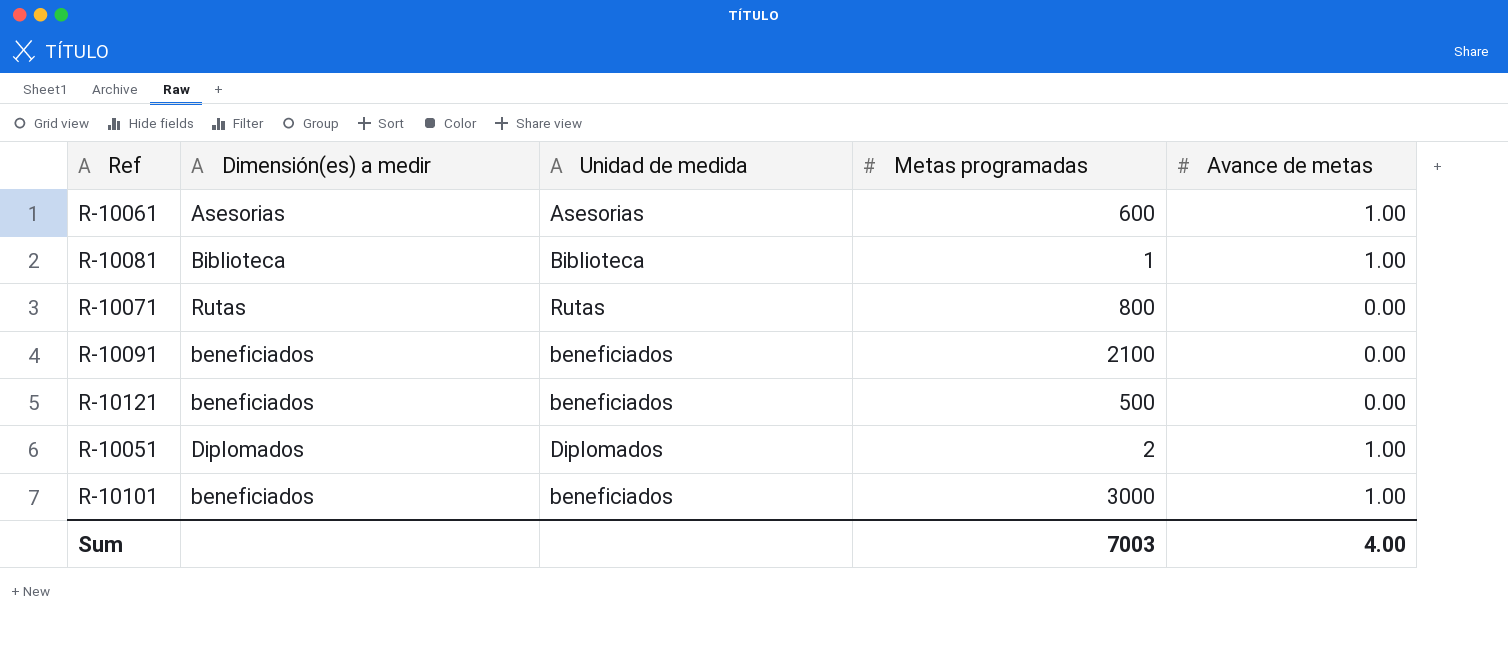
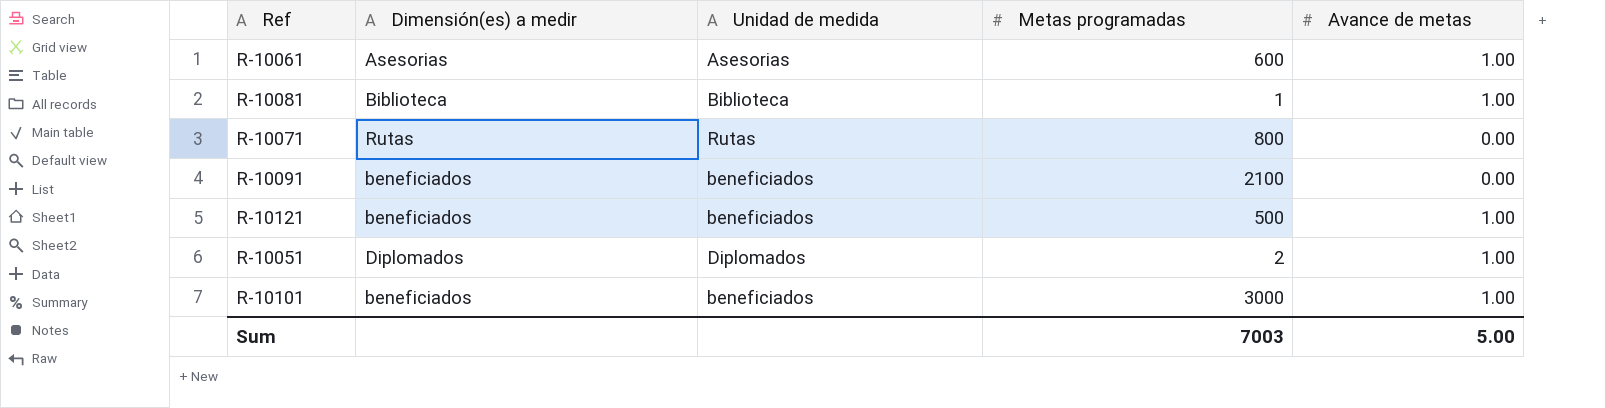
R-10121 | Avance de metas: 0.00 -> 1.00
Sum | Avance de metas: 4.00 -> 5.00

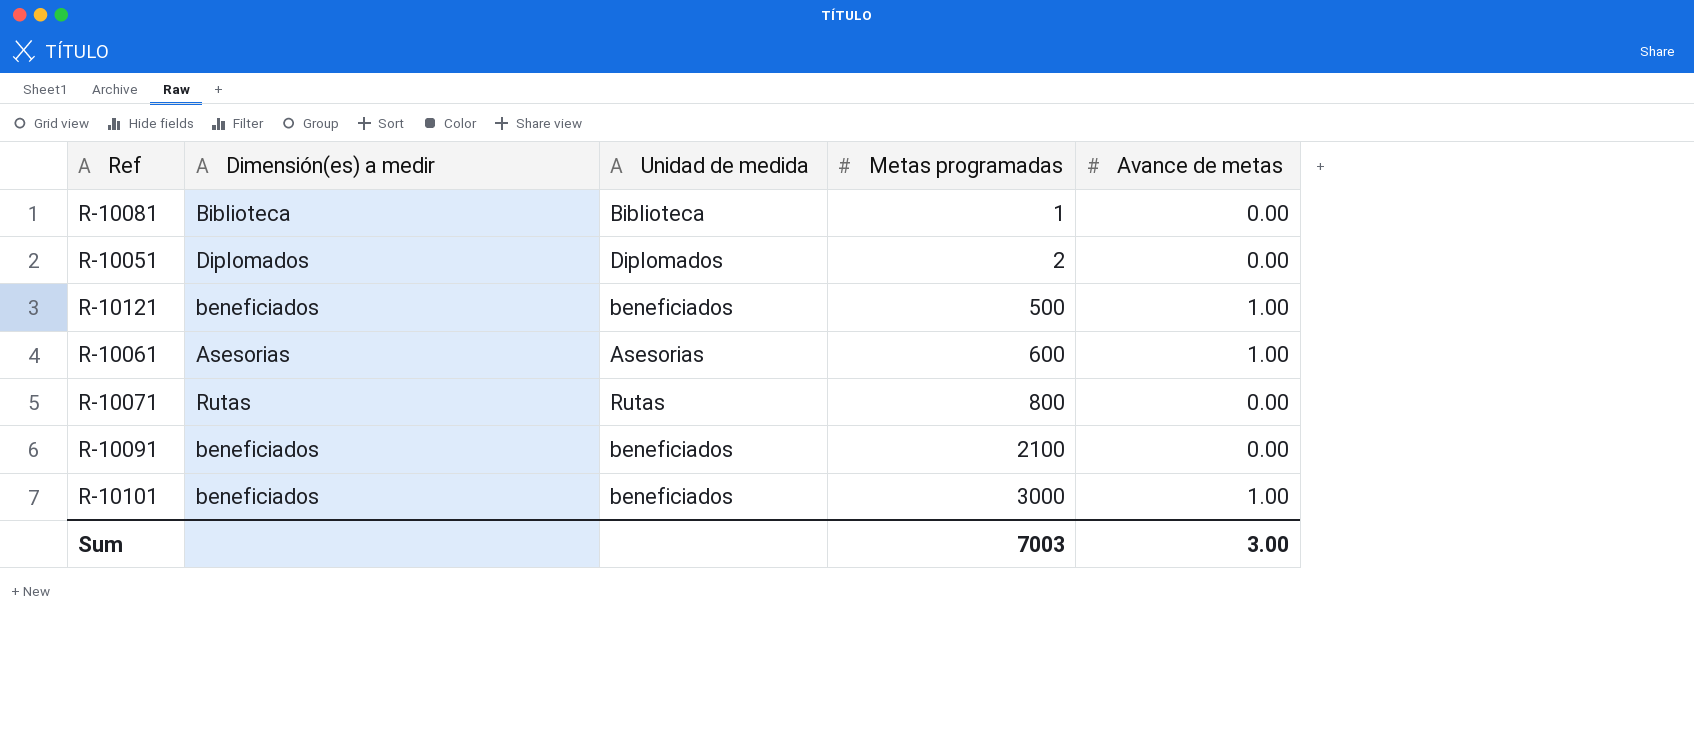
row order: none -> Metas programadas ascending
R-10081 | Avance de metas: 1.00 -> 0.00
R-10051 | Avance de metas: 1.00 -> 0.00
Sum | Avance de metas: 5.00 -> 3.00

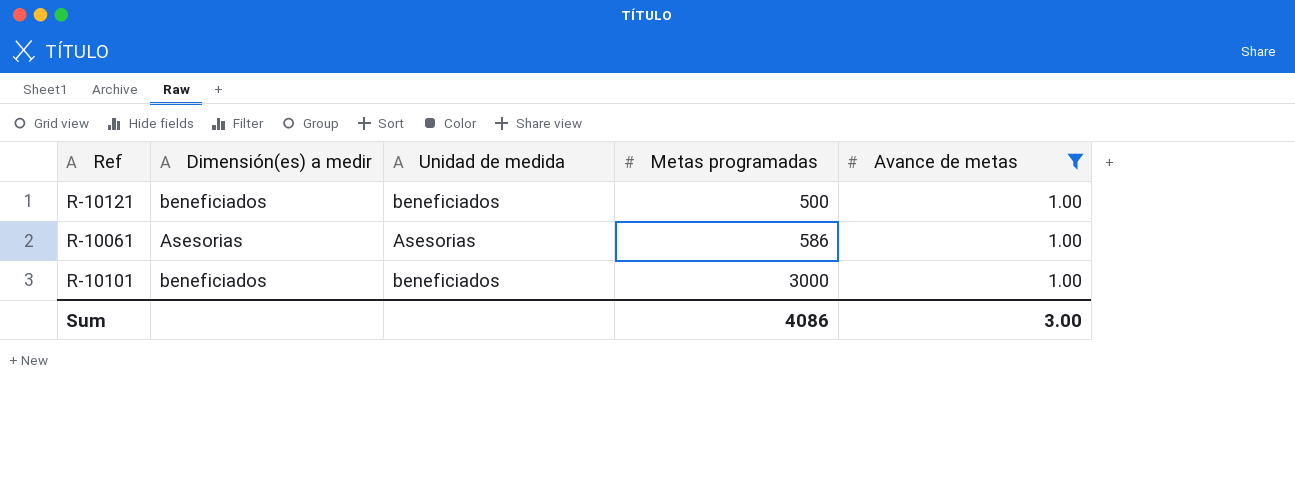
filter: none -> Avance de metas = 1.00
R-10061 | Metas programadas: 600 -> 586
Sum | Metas programadas: 7003 -> 4086

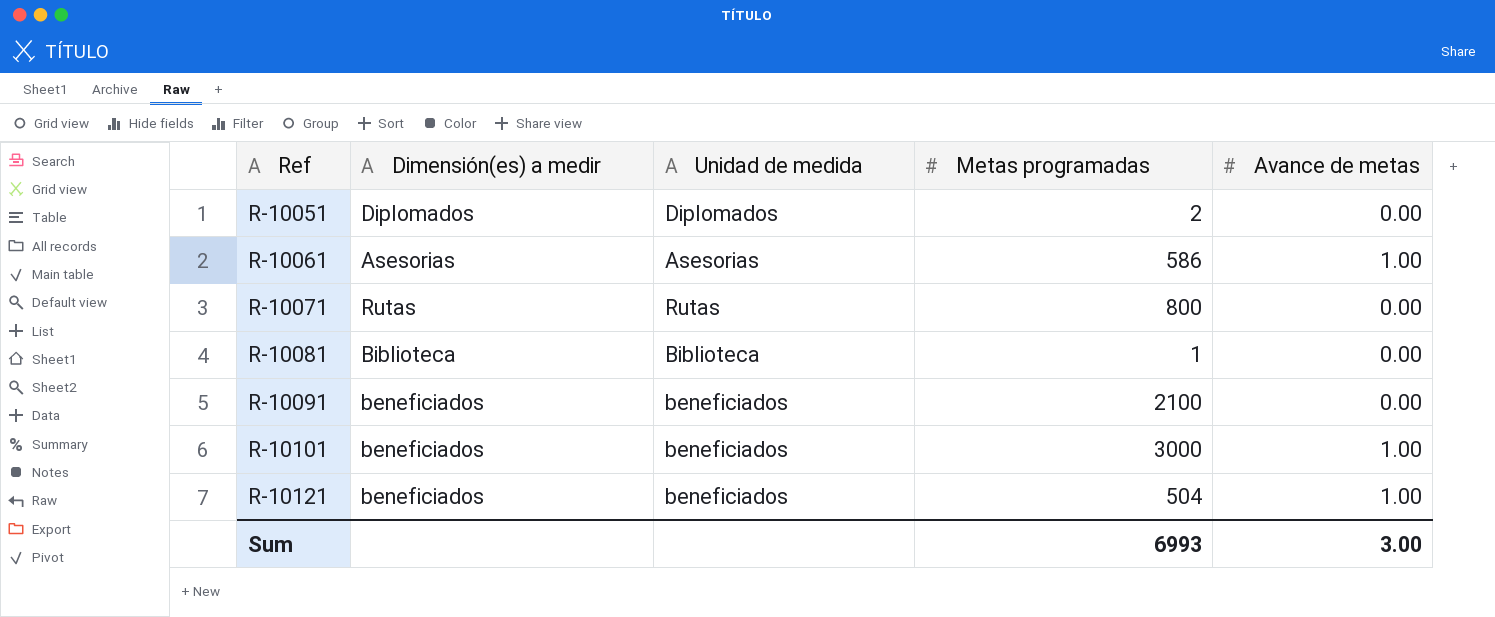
filter: Avance de metas = 1.00 -> none
row order: Metas programadas ascending -> Ref ascending
R-10121 | Metas programadas: 500 -> 504
Sum | Metas programadas: 4086 -> 6993

